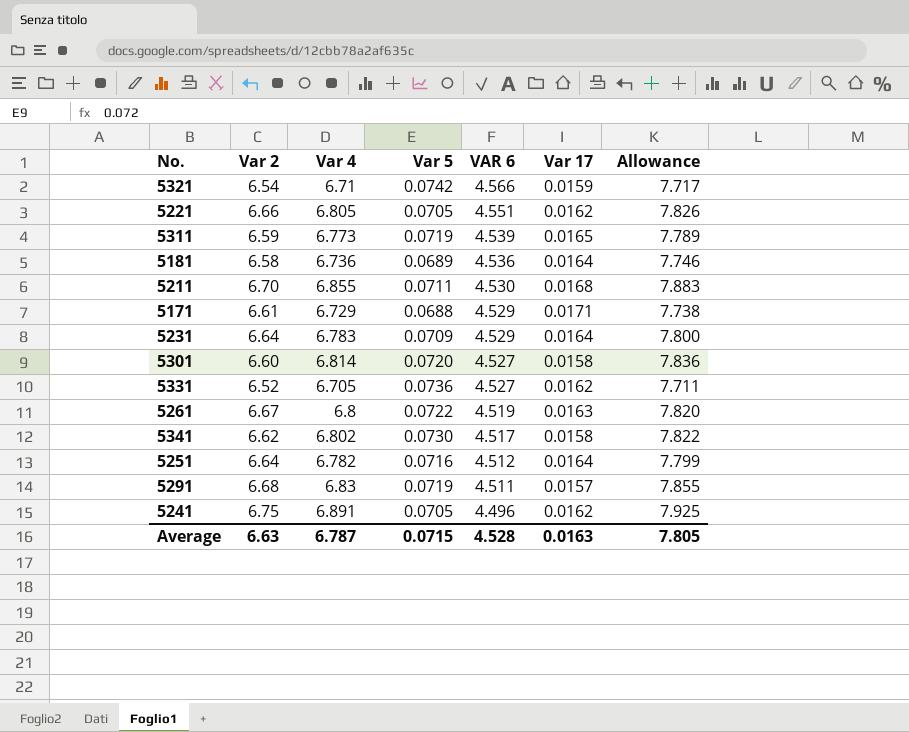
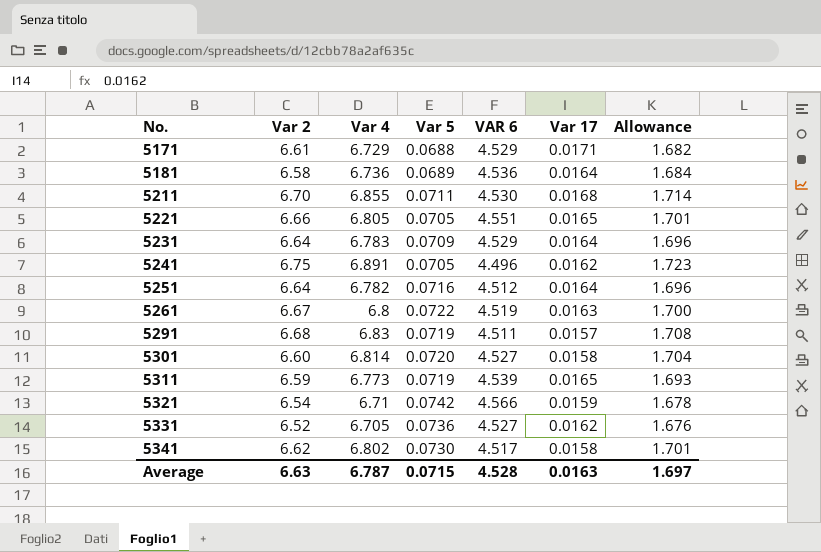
row order: VAR 6 descending -> No. ascending
column Allowance | formula: [Var 4] * 1.15 -> [Var 4] * 0.25
5221 | Var 17: 0.0162 -> 0.0165
Average | Allowance: 7.805 -> 1.697

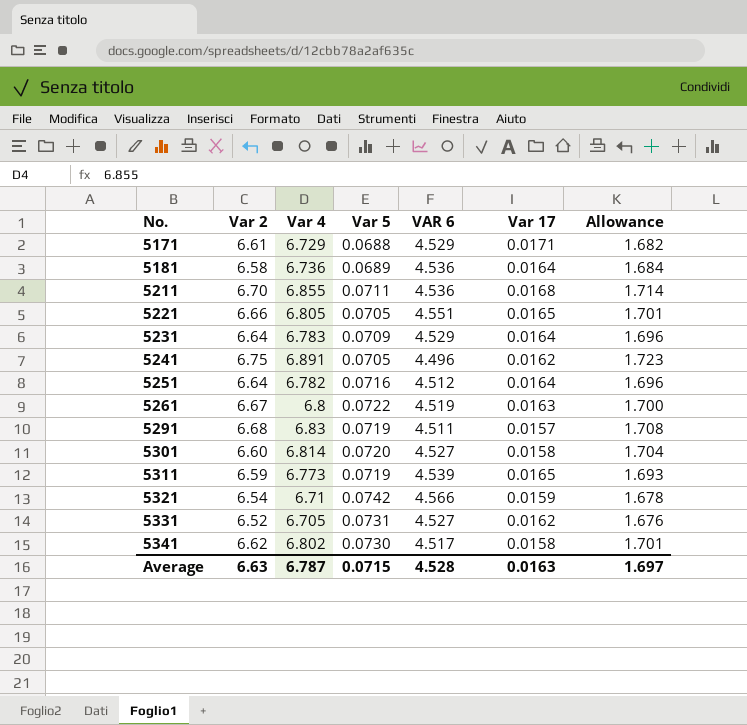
5211 | VAR 6: 4.530 -> 4.536
5331 | Var 5: 0.0736 -> 0.0731

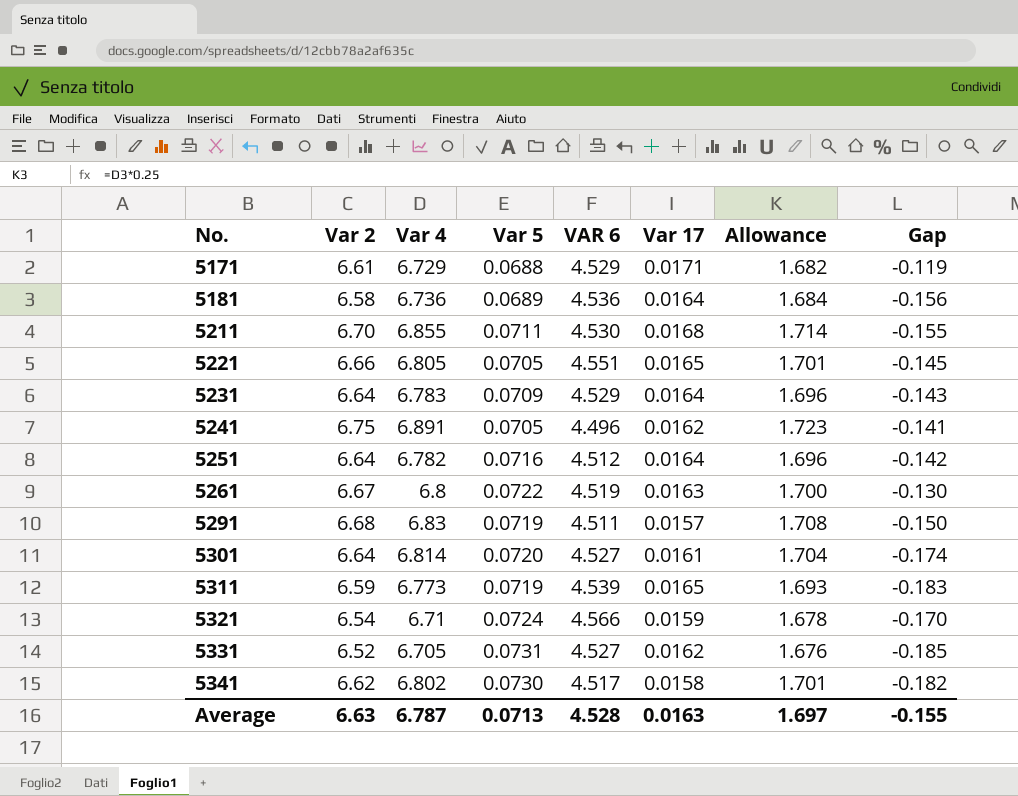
column Gap | formula: none -> [Var 2] - [Var 4]
5211 | VAR 6: 4.536 -> 4.530
5301 | Var 2: 6.60 -> 6.64
5301 | Var 17: 0.0158 -> 0.0161
5321 | Var 5: 0.0742 -> 0.0724
Average | Var 5: 0.0715 -> 0.0713

